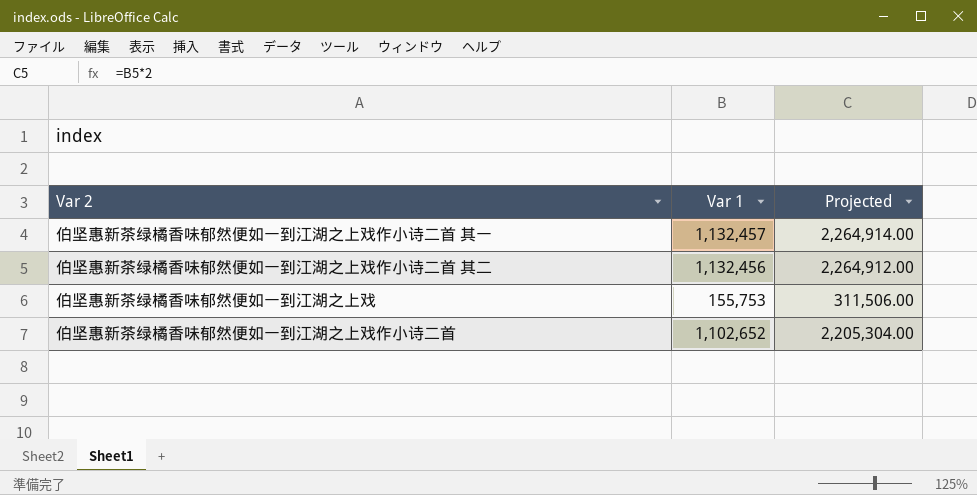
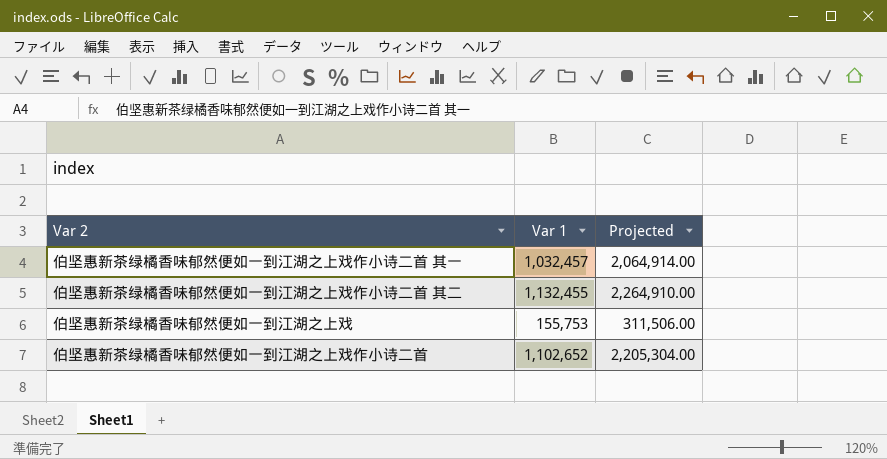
伯坚惠新茶绿橘香味郁然便如一到江湖之上戏作小诗二首 其一 | Var 1: 1,132,457 -> 1,032,457
伯坚惠新茶绿橘香味郁然便如一到江湖之上戏作小诗二首 其一 | Projected: 2,264,914.00 -> 2,064,914.00
伯坚惠新茶绿橘香味郁然便如一到江湖之上戏作小诗二首 其二 | Var 1: 1,132,456 -> 1,132,455
伯坚惠新茶绿橘香味郁然便如一到江湖之上戏作小诗二首 其二 | Projected: 2,264,912.00 -> 2,264,910.00

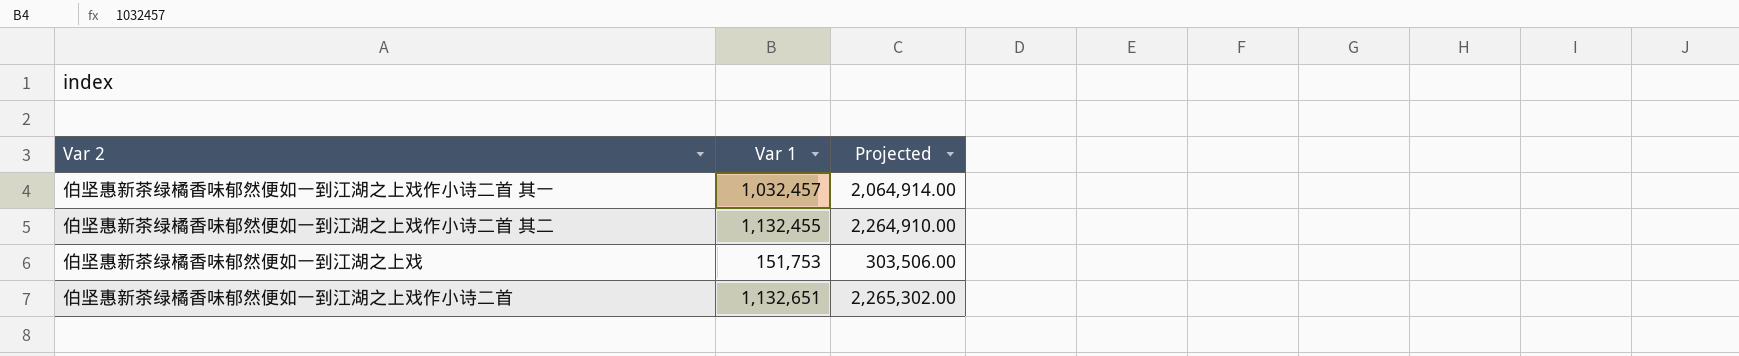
伯坚惠新茶绿橘香味郁然便如一到江湖之上戏 | Var 1: 155,753 -> 151,753
伯坚惠新茶绿橘香味郁然便如一到江湖之上戏 | Projected: 311,506.00 -> 303,506.00
伯坚惠新茶绿橘香味郁然便如一到江湖之上戏作小诗二首 | Var 1: 1,102,652 -> 1,132,651
伯坚惠新茶绿橘香味郁然便如一到江湖之上戏作小诗二首 | Projected: 2,205,304.00 -> 2,265,302.00

